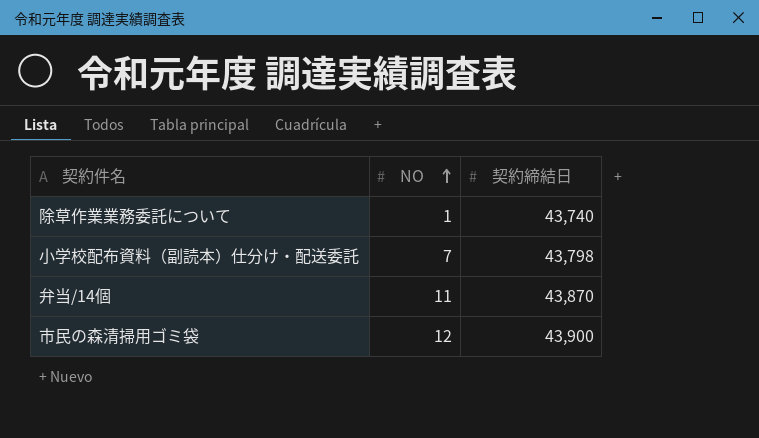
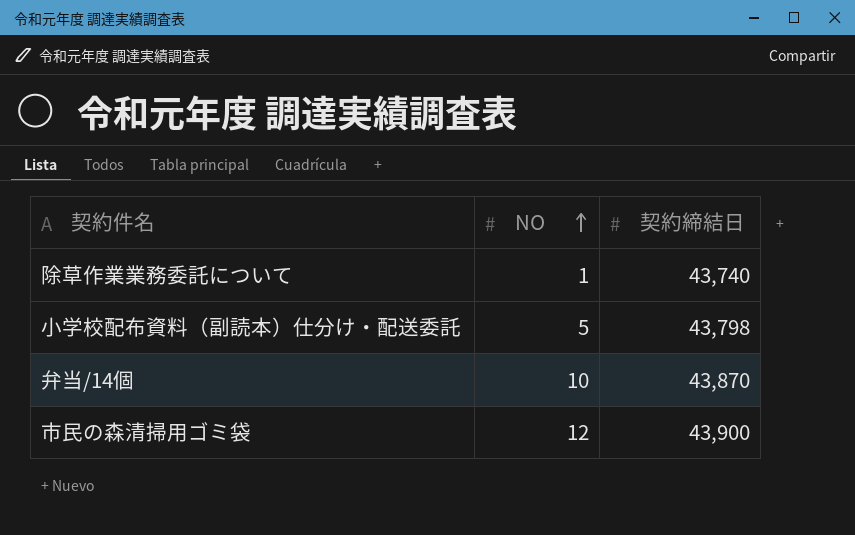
小学校配布資料（副読本）仕分け・配送委託 | NO: 7 -> 5
弁当/14個 | NO: 11 -> 10

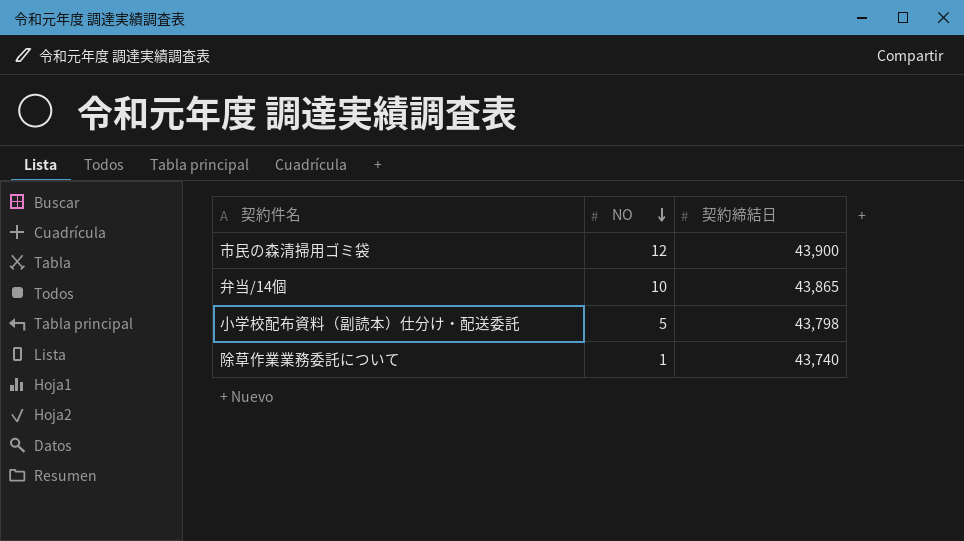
row order: NO ascending -> NO descending
弁当/14個 | 契約締結日: 43,870 -> 43,865

